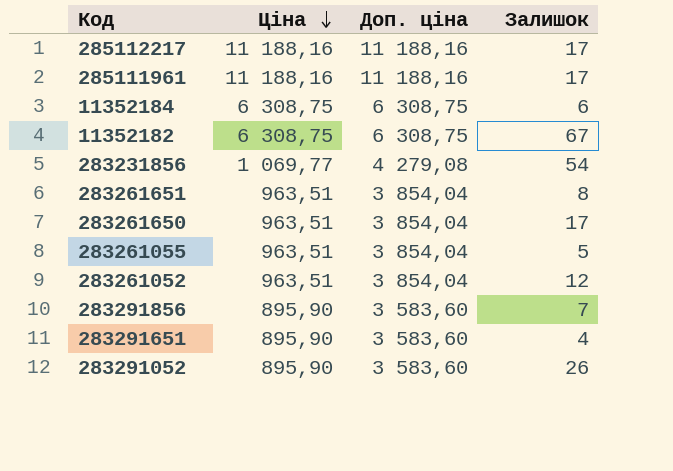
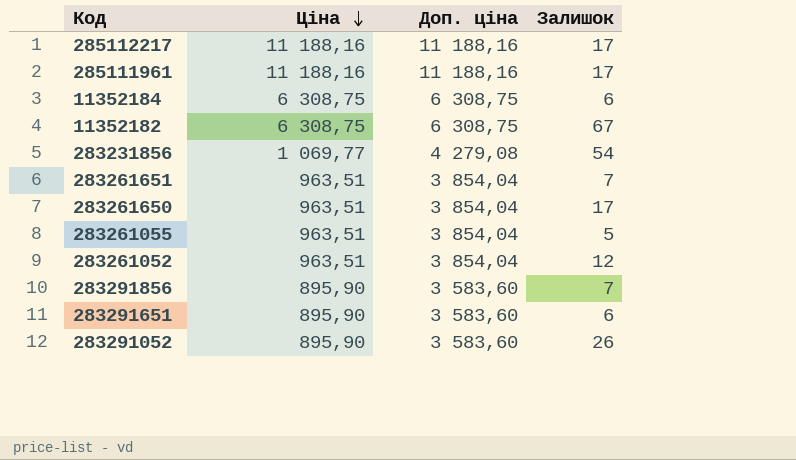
283261651 | Залишок: 8 -> 7
283291651 | Залишок: 4 -> 6

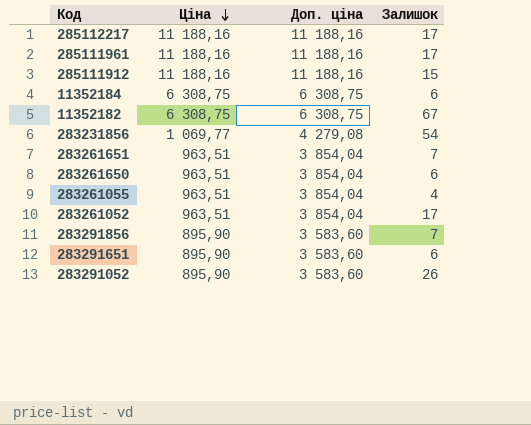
row 285111912: none -> 11 188,16 | 11 188,16 | 15
283261650 | Залишок: 17 -> 6
283261055 | Залишок: 5 -> 4
283261052 | Залишок: 12 -> 17

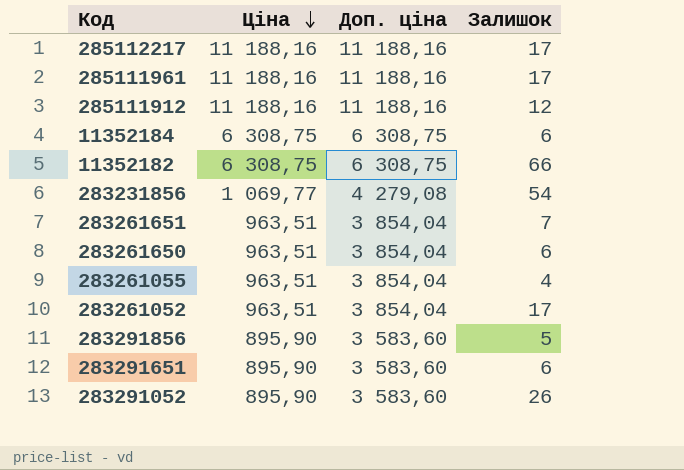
285111912 | Залишок: 15 -> 12
11352182 | Залишок: 67 -> 66
283291856 | Залишок: 7 -> 5

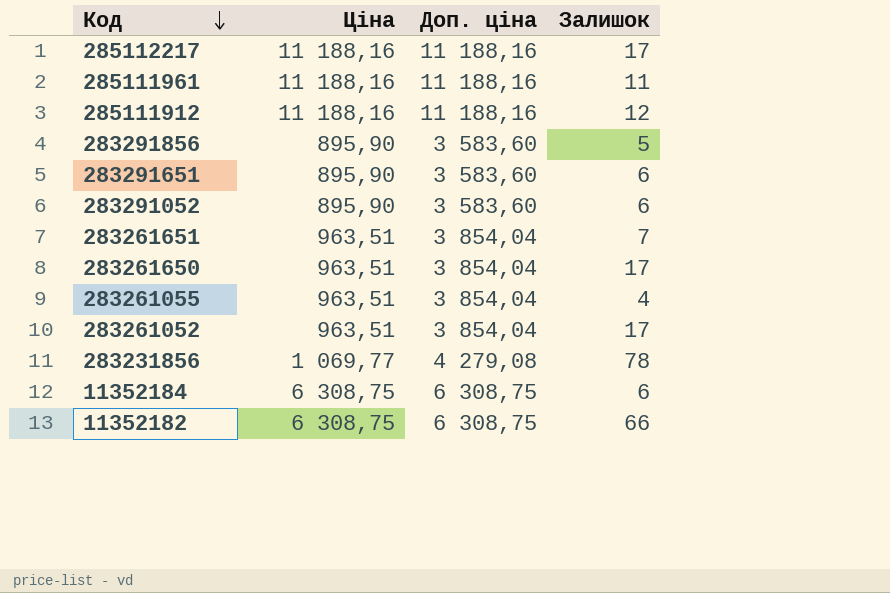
row order: Ціна descending -> Код descending
285111961 | Залишок: 17 -> 11
283291052 | Залишок: 26 -> 6
283261650 | Залишок: 6 -> 17
283231856 | Залишок: 54 -> 78

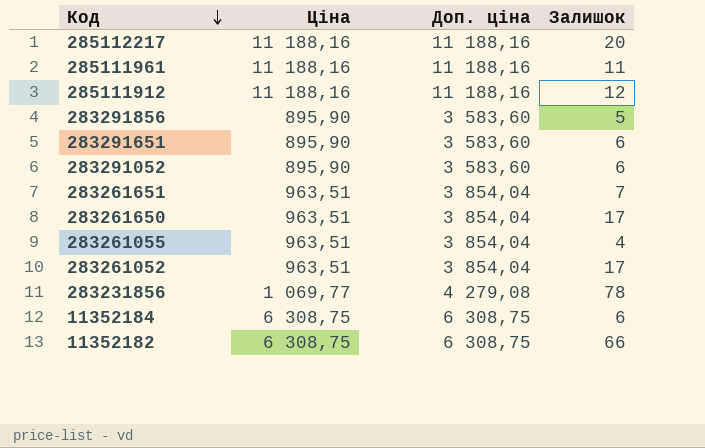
285112217 | Залишок: 17 -> 20

